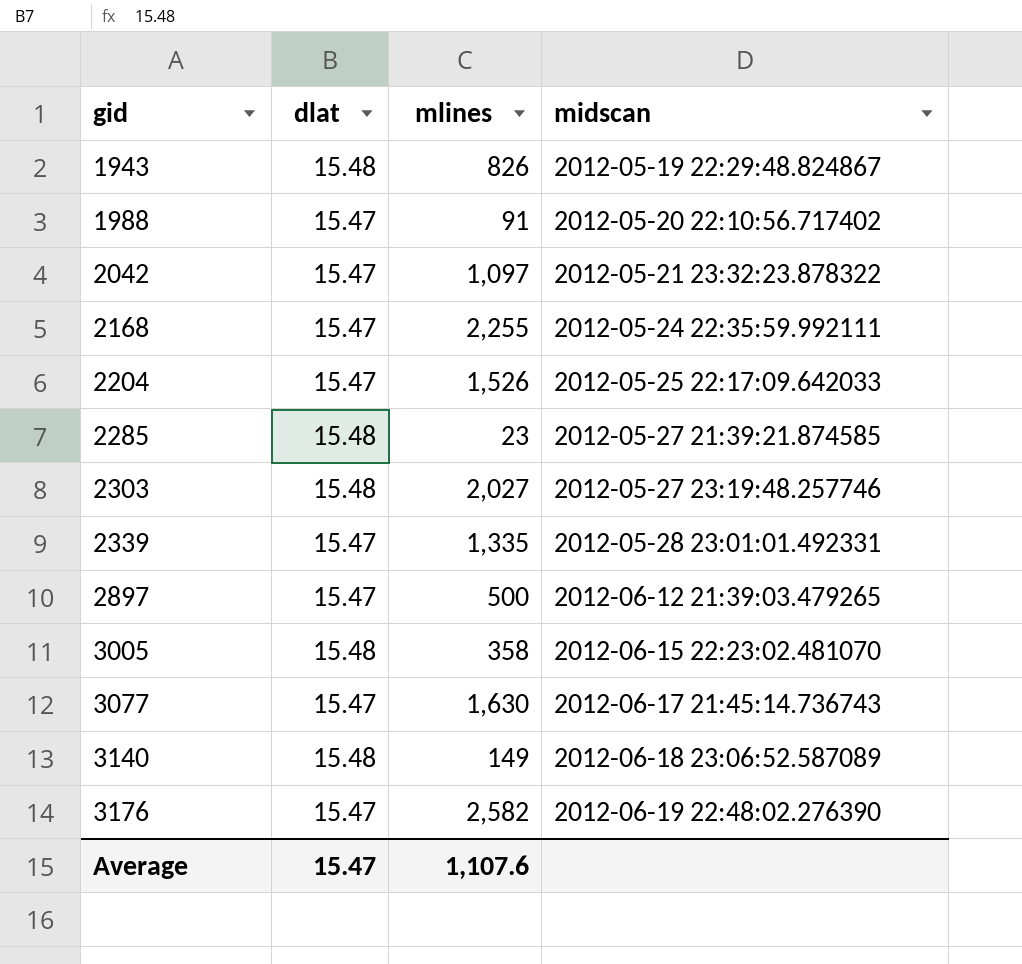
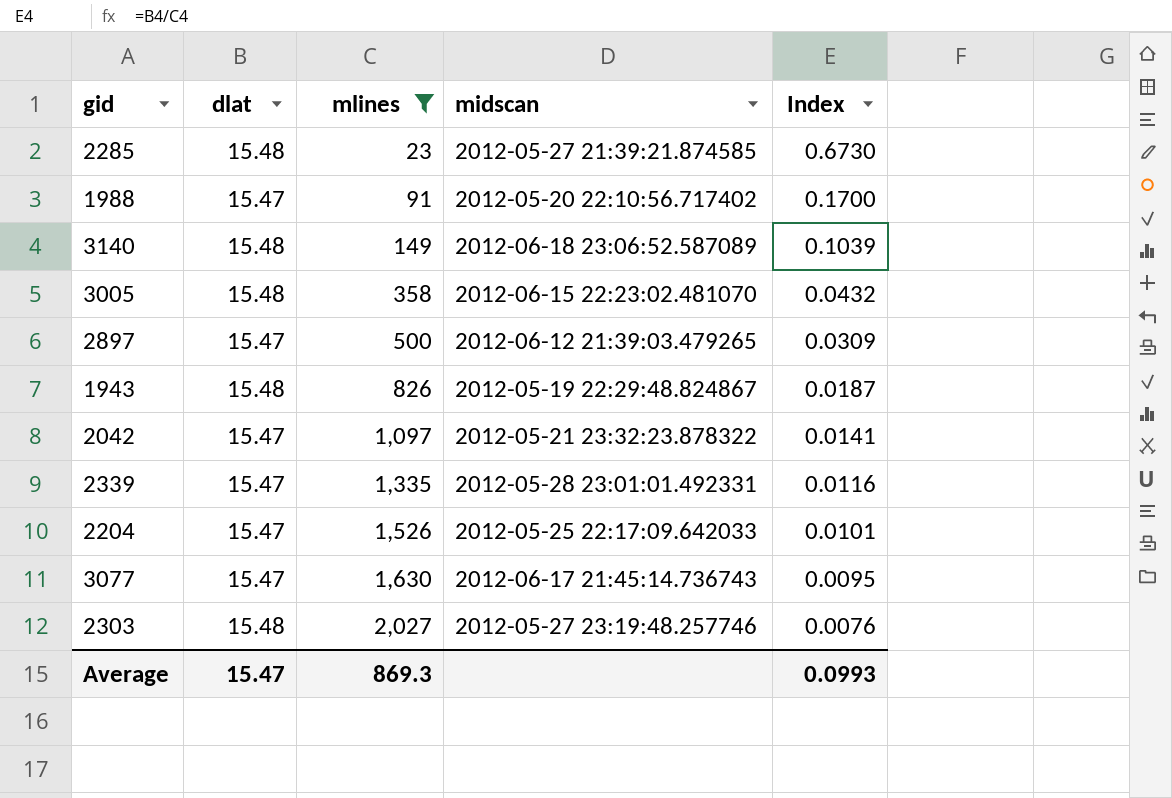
filter: none -> mlines <= 2,027
row order: gid ascending -> mlines ascending
column Index | formula: none -> [dlat] / [mlines]
Average | mlines: 1,107.6 -> 869.3

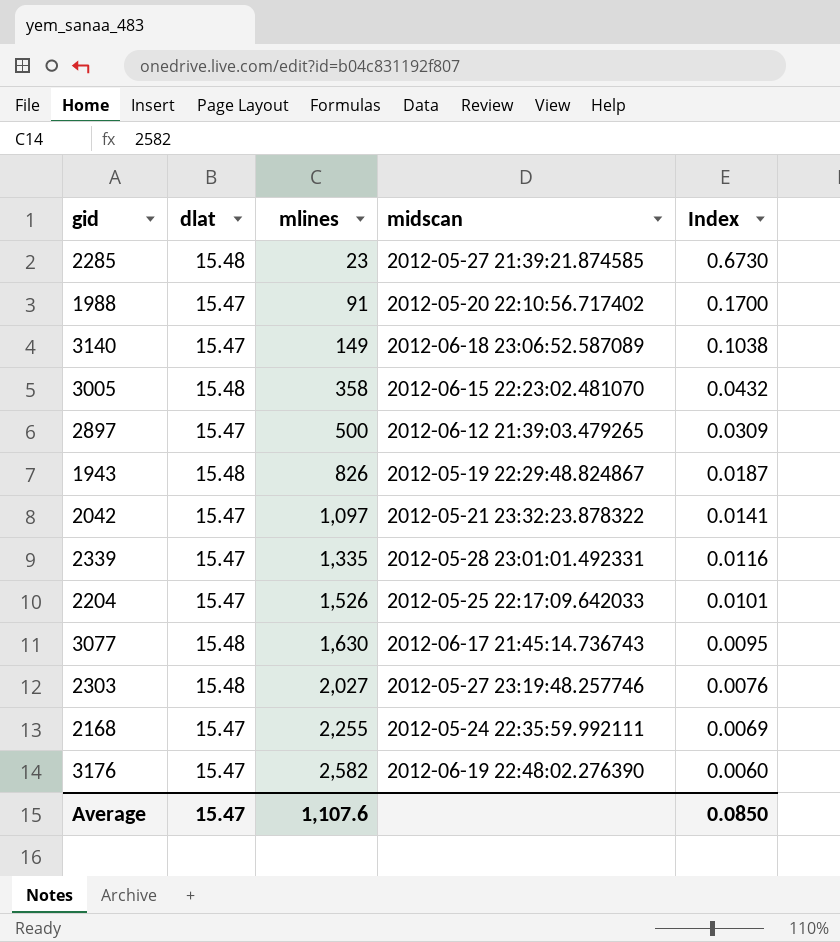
filter: mlines <= 2,027 -> none
3140 | dlat: 15.48 -> 15.47
3140 | Index: 0.1039 -> 0.1038
3077 | dlat: 15.47 -> 15.48
Average | mlines: 869.3 -> 1,107.6
Average | Index: 0.0993 -> 0.0850

